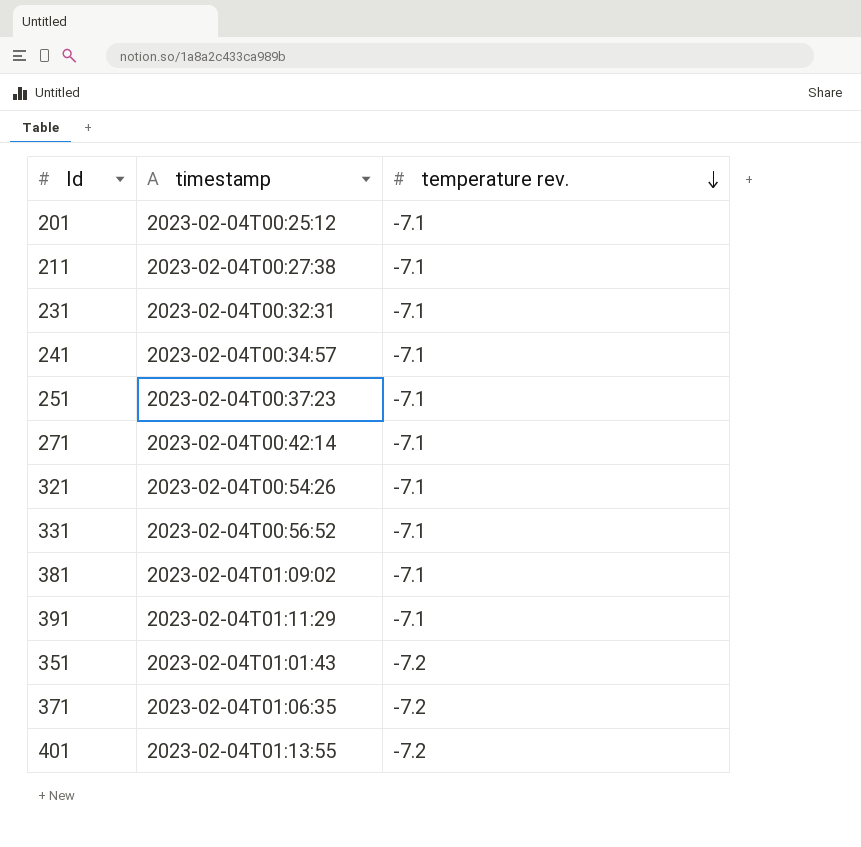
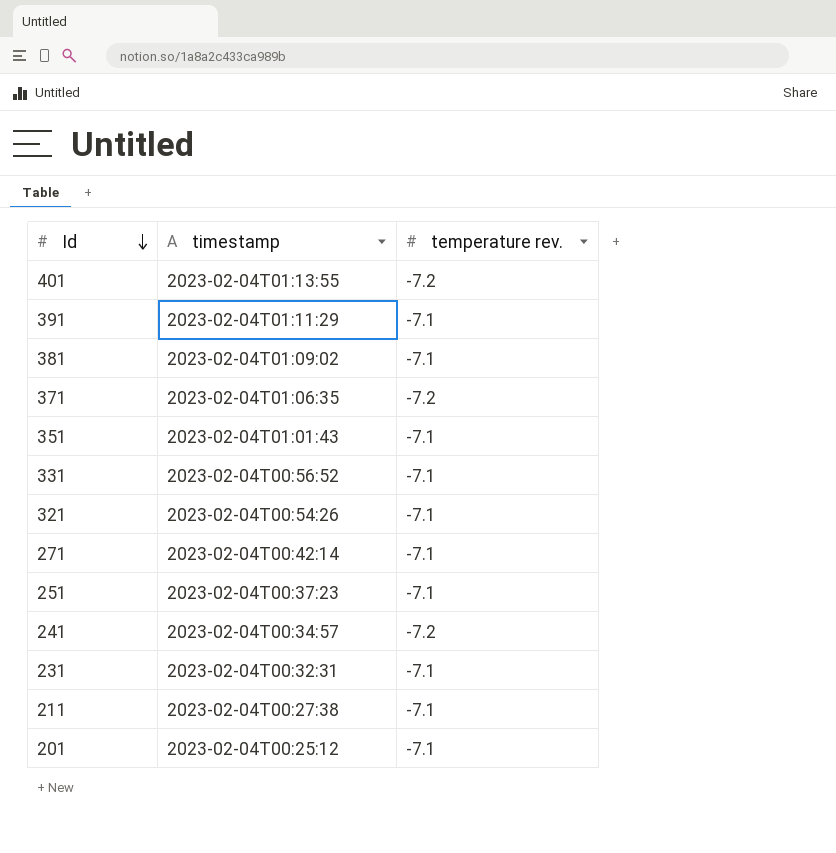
row order: temperature rev. descending -> Id descending
351 | temperature rev.: -7.2 -> -7.1
241 | temperature rev.: -7.1 -> -7.2

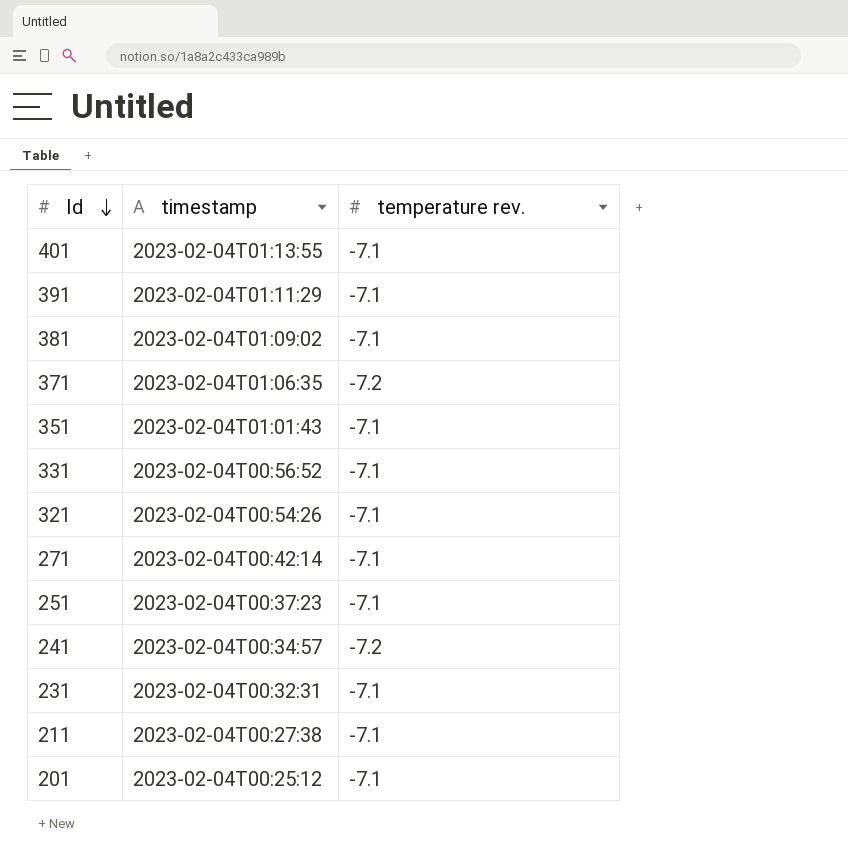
401 | temperature rev.: -7.2 -> -7.1

